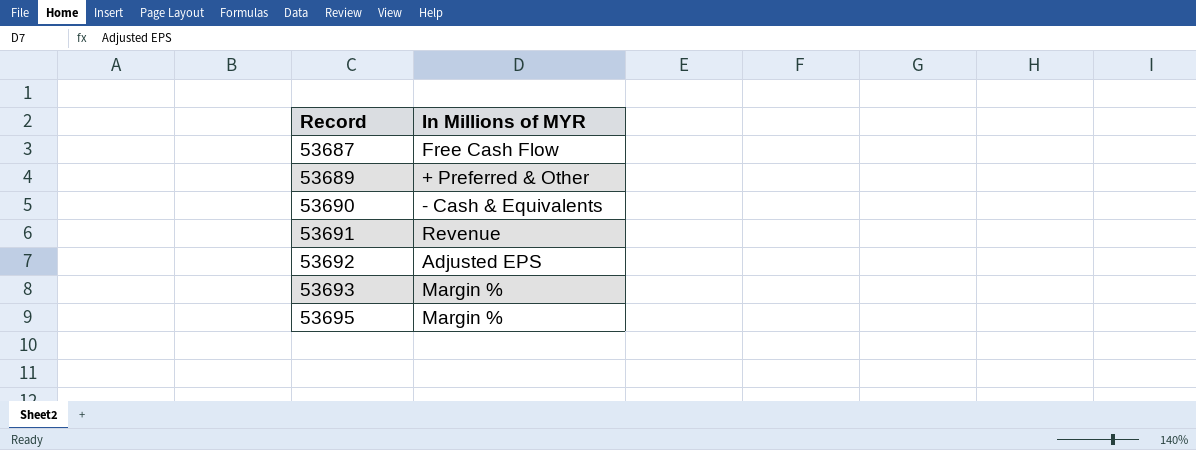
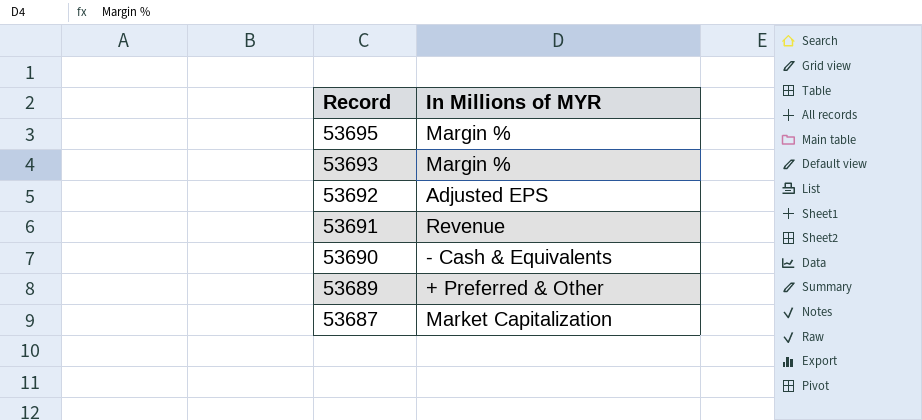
row order: Record ascending -> Record descending
53687 | In Millions of MYR: Free Cash Flow -> Market Capitalization

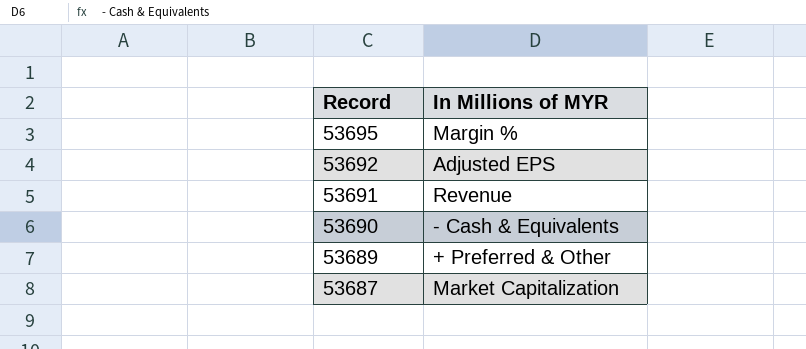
row 53693: Margin % -> none

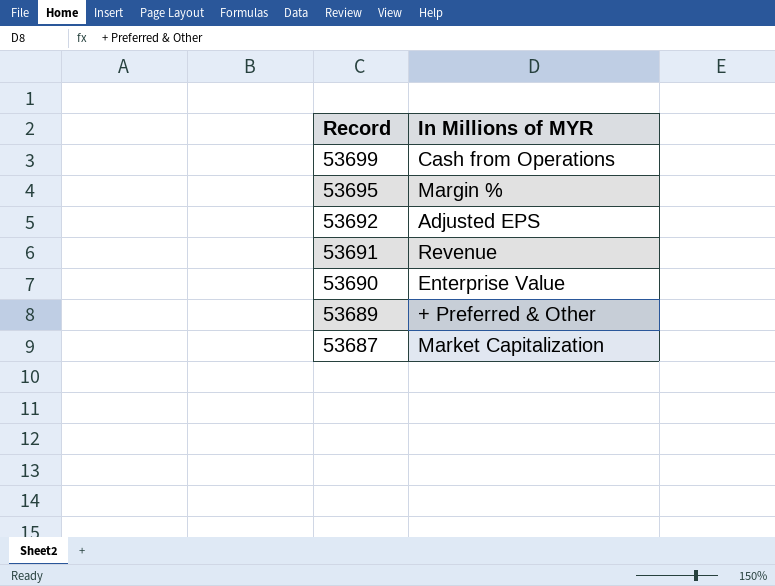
row 53699: none -> Cash from Operations
53690 | In Millions of MYR: - Cash & Equivalents -> Enterprise Value

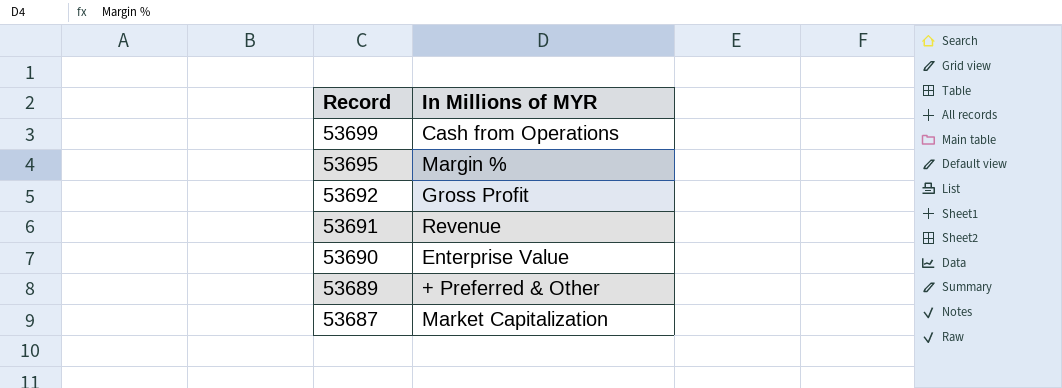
53692 | In Millions of MYR: Adjusted EPS -> Gross Profit

